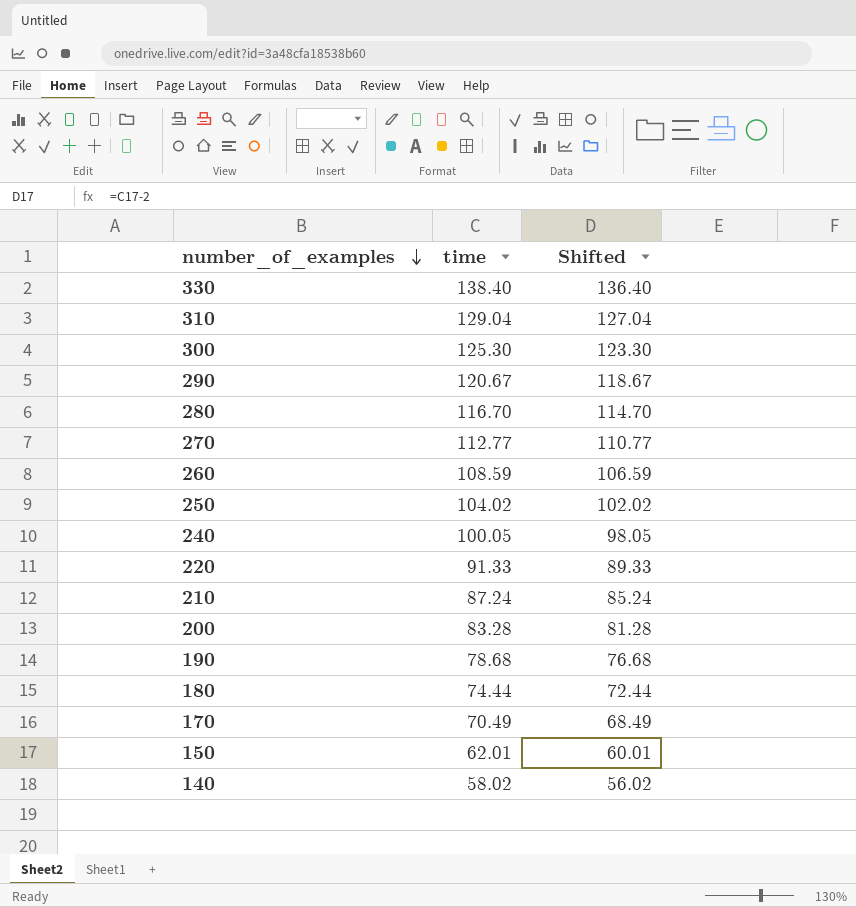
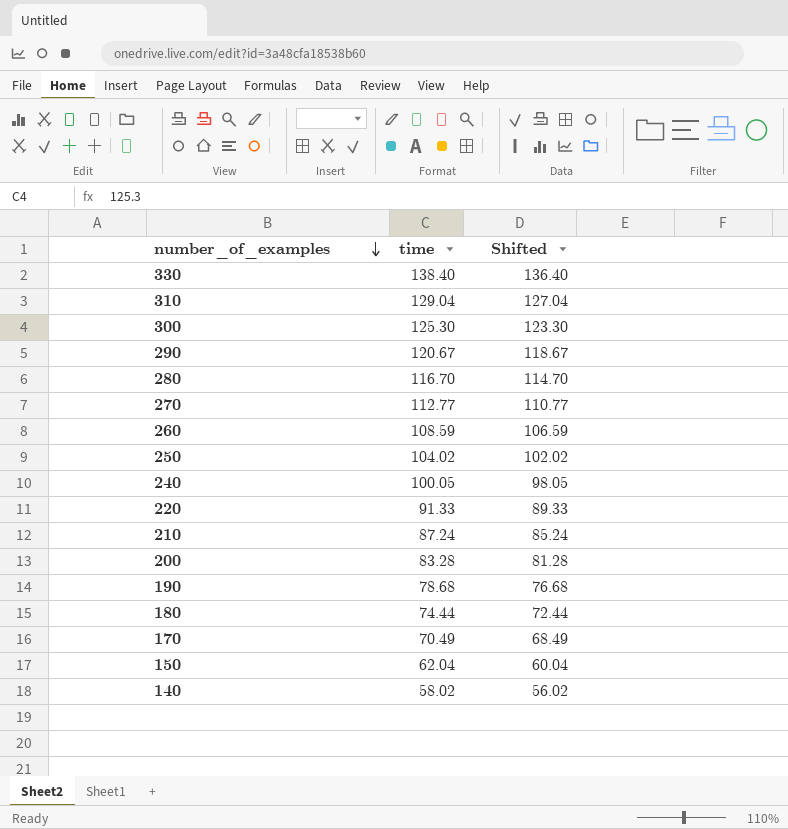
150 | time: 62.01 -> 62.04
150 | Shifted: 60.01 -> 60.04

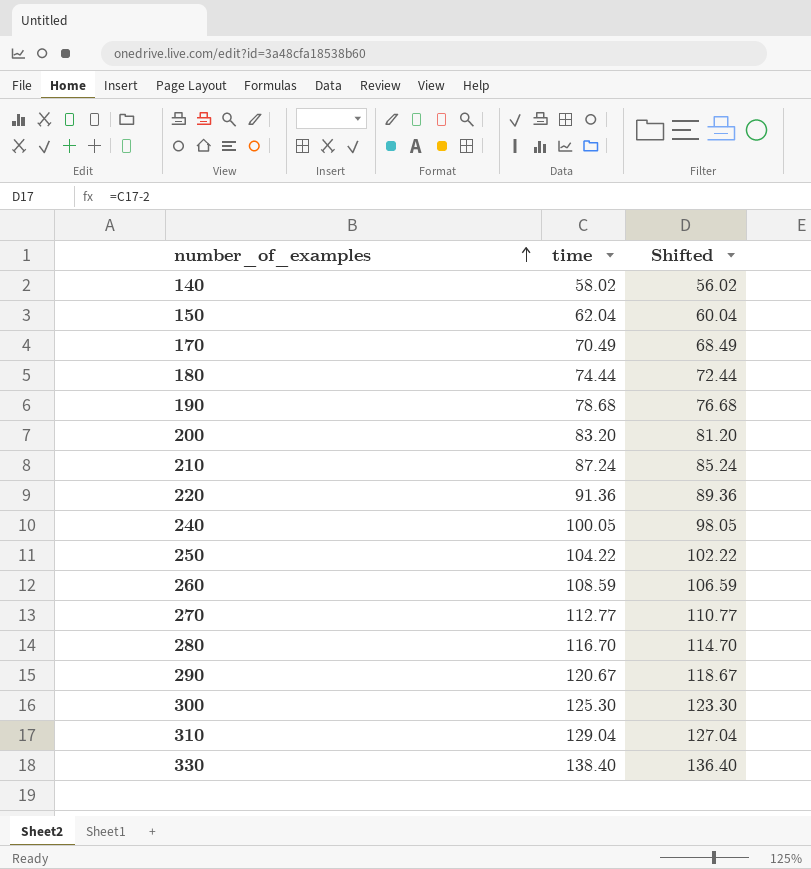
row order: number_of_examples descending -> number_of_examples ascending
200 | time: 83.28 -> 83.20
200 | Shifted: 81.28 -> 81.20
220 | time: 91.33 -> 91.36
220 | Shifted: 89.33 -> 89.36
250 | time: 104.02 -> 104.22
250 | Shifted: 102.02 -> 102.22

